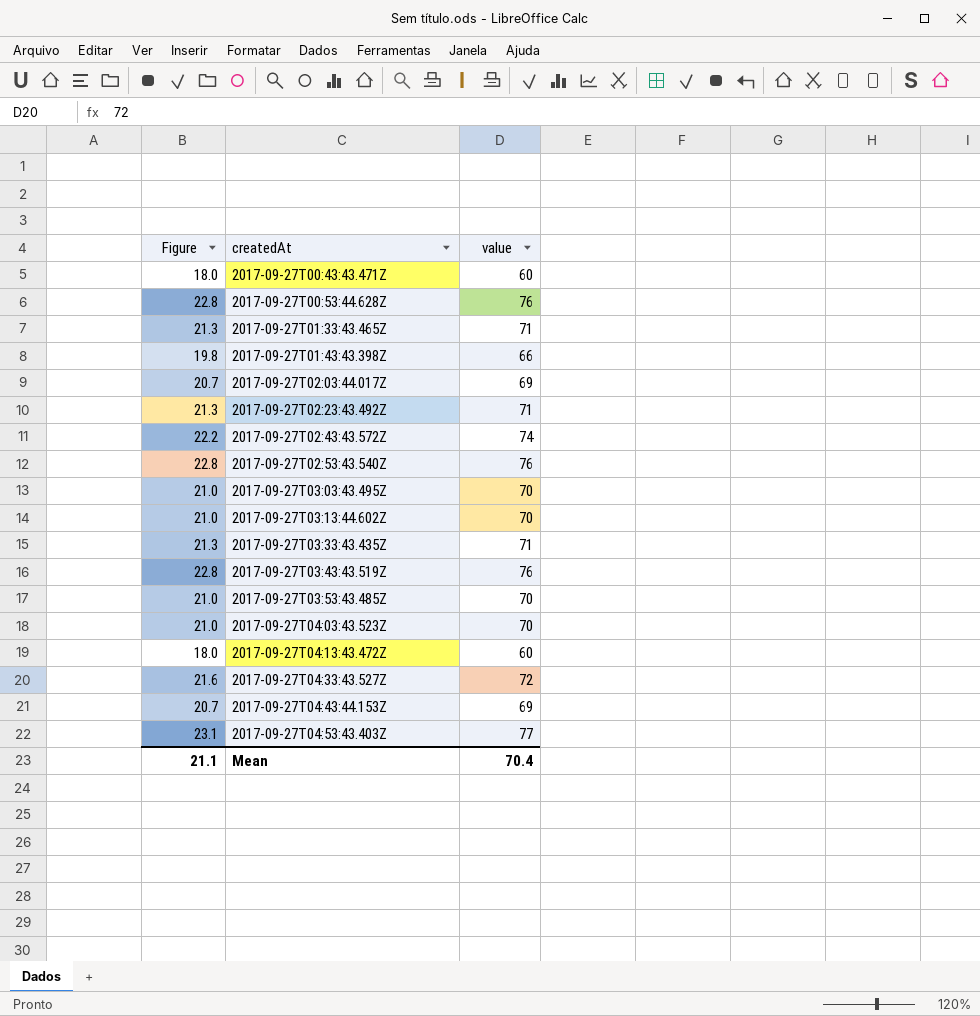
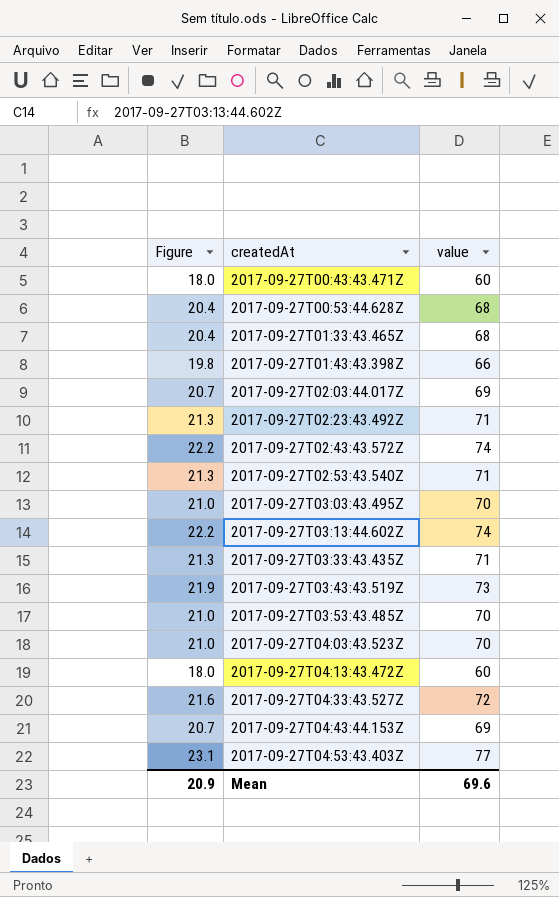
2017-09-27T00:53:44.628Z | Figure: 22.8 -> 20.4
2017-09-27T00:53:44.628Z | value: 76 -> 68
2017-09-27T01:33:43.465Z | Figure: 21.3 -> 20.4
2017-09-27T01:33:43.465Z | value: 71 -> 68
2017-09-27T02:53:43.540Z | Figure: 22.8 -> 21.3
2017-09-27T02:53:43.540Z | value: 76 -> 71
2017-09-27T03:13:44.602Z | Figure: 21.0 -> 22.2
2017-09-27T03:13:44.602Z | value: 70 -> 74
2017-09-27T03:43:43.519Z | Figure: 22.8 -> 21.9
2017-09-27T03:43:43.519Z | value: 76 -> 73
Mean | Figure: 21.1 -> 20.9
Mean | value: 70.4 -> 69.6

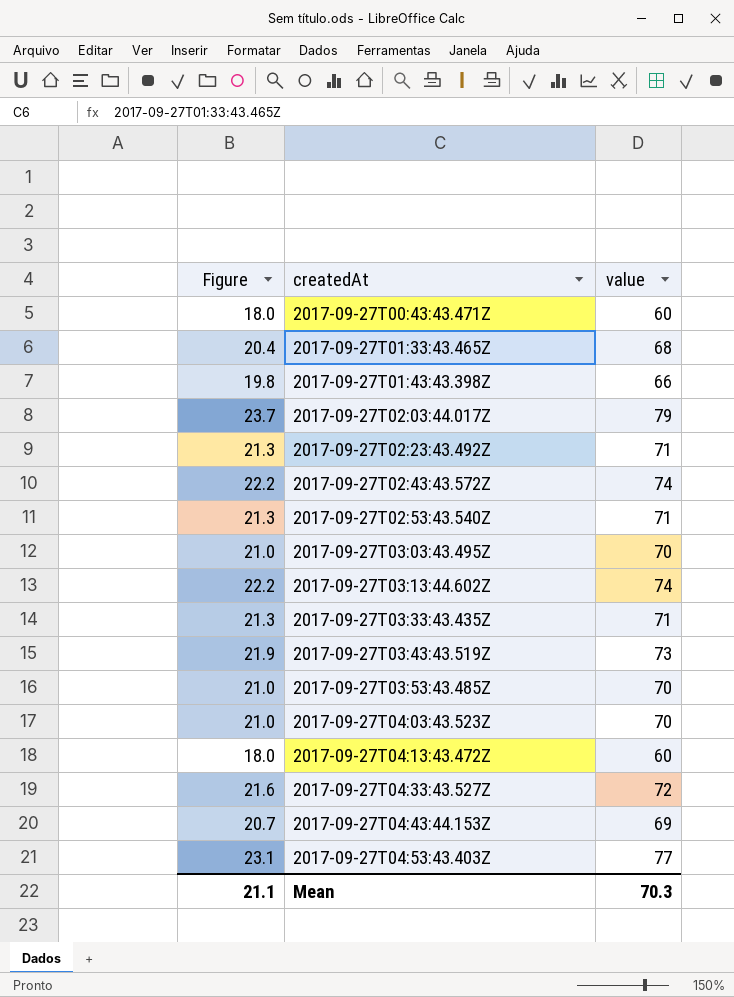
row 2017-09-27T00:53:44.628Z: 20.4 | 68 -> none
2017-09-27T02:03:44.017Z | Figure: 20.7 -> 23.7
2017-09-27T02:03:44.017Z | value: 69 -> 79
Mean | Figure: 20.9 -> 21.1
Mean | value: 69.6 -> 70.3

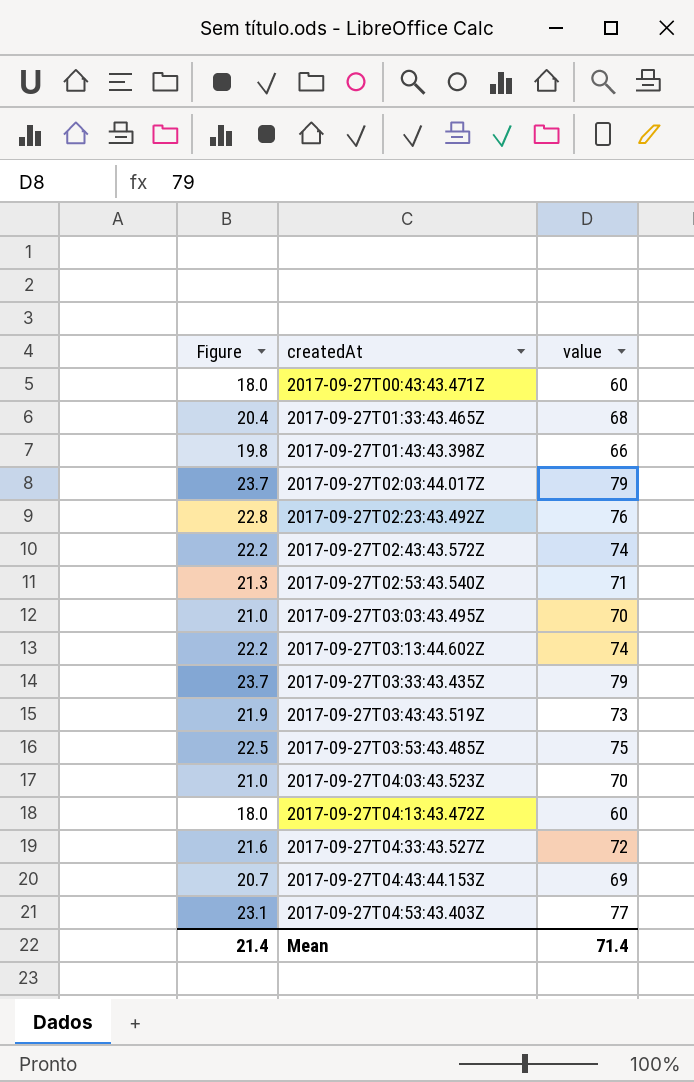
2017-09-27T02:23:43.492Z | Figure: 21.3 -> 22.8
2017-09-27T02:23:43.492Z | value: 71 -> 76
2017-09-27T03:33:43.435Z | Figure: 21.3 -> 23.7
2017-09-27T03:33:43.435Z | value: 71 -> 79
2017-09-27T03:53:43.485Z | Figure: 21.0 -> 22.5
2017-09-27T03:53:43.485Z | value: 70 -> 75
Mean | Figure: 21.1 -> 21.4
Mean | value: 70.3 -> 71.4

